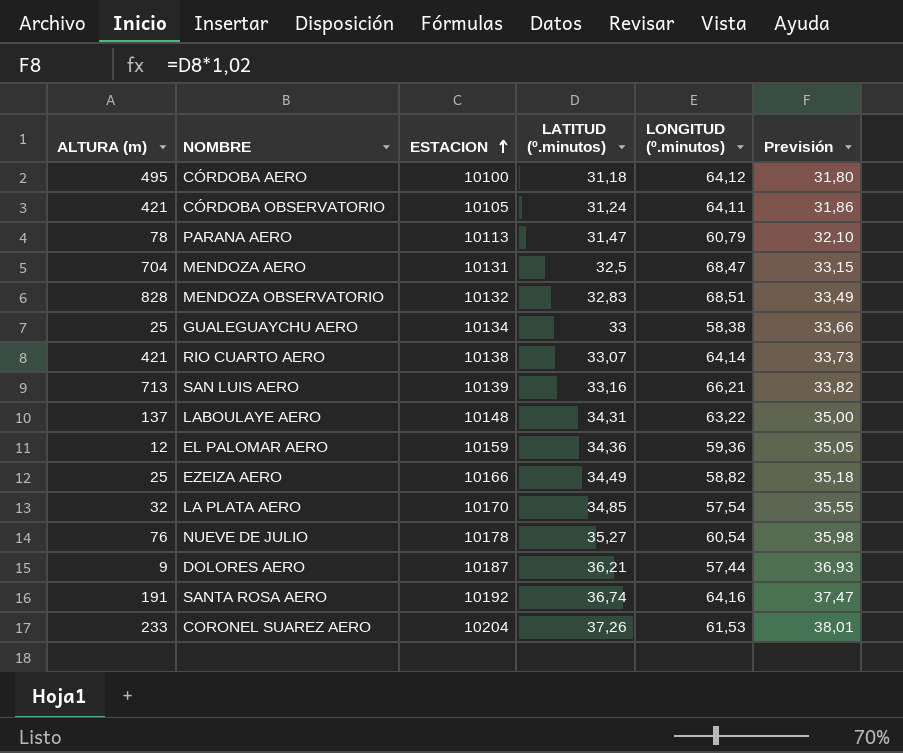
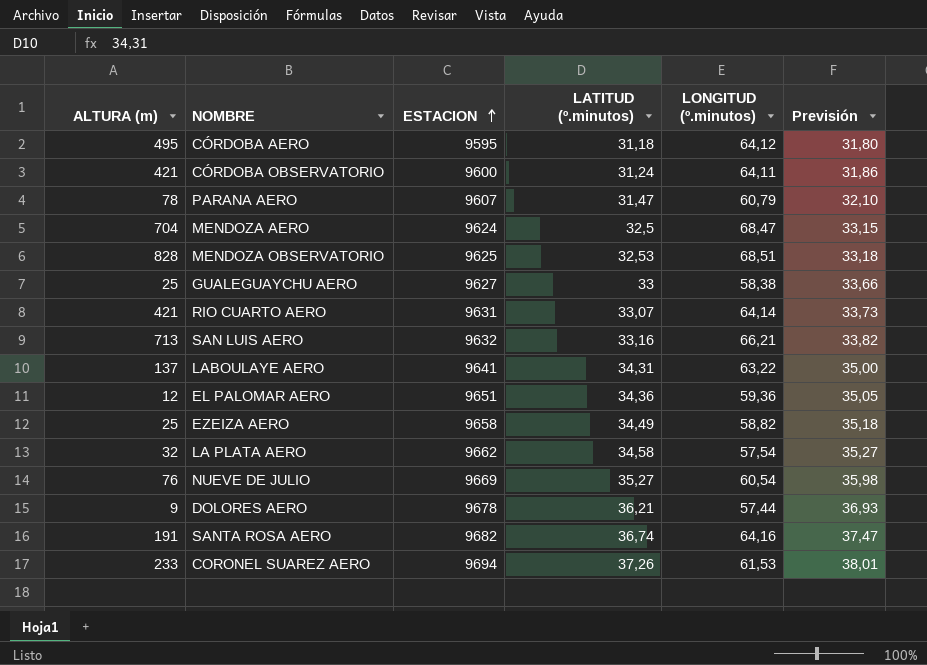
CÓRDOBA AERO | ESTACION: 10100 -> 9595
CÓRDOBA OBSERVATORIO | ESTACION: 10105 -> 9600
PARANA AERO | ESTACION: 10113 -> 9607
MENDOZA AERO | ESTACION: 10131 -> 9624
MENDOZA OBSERVATORIO | ESTACION: 10132 -> 9625
MENDOZA OBSERVATORIO | LATITUD (º.minutos): 32,83 -> 32,53
MENDOZA OBSERVATORIO | Previsión: 33,49 -> 33,18
GUALEGUAYCHU AERO | ESTACION: 10134 -> 9627
RIO CUARTO AERO | ESTACION: 10138 -> 9631
SAN LUIS AERO | ESTACION: 10139 -> 9632
LABOULAYE AERO | ESTACION: 10148 -> 9641
EL PALOMAR AERO | ESTACION: 10159 -> 9651
EZEIZA AERO | ESTACION: 10166 -> 9658
LA PLATA AERO | ESTACION: 10170 -> 9662
LA PLATA AERO | LATITUD (º.minutos): 34,85 -> 34,58
LA PLATA AERO | Previsión: 35,55 -> 35,27
NUEVE DE JULIO | ESTACION: 10178 -> 9669
DOLORES AERO | ESTACION: 10187 -> 9678
SANTA ROSA AERO | ESTACION: 10192 -> 9682
CORONEL SUAREZ AERO | ESTACION: 10204 -> 9694

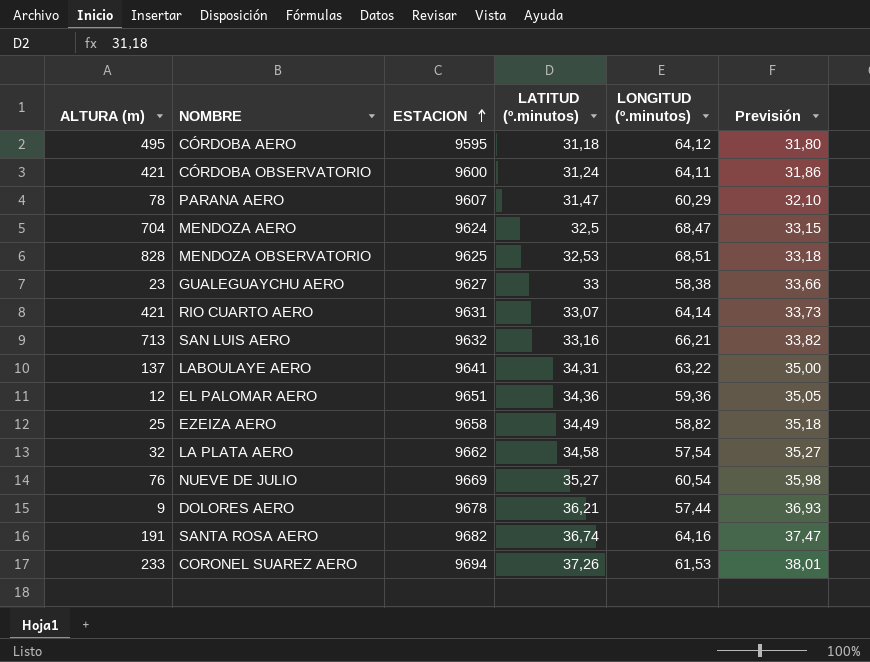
PARANA AERO | LONGITUD (º.minutos): 60,79 -> 60,29
GUALEGUAYCHU AERO | ALTURA (m): 25 -> 23

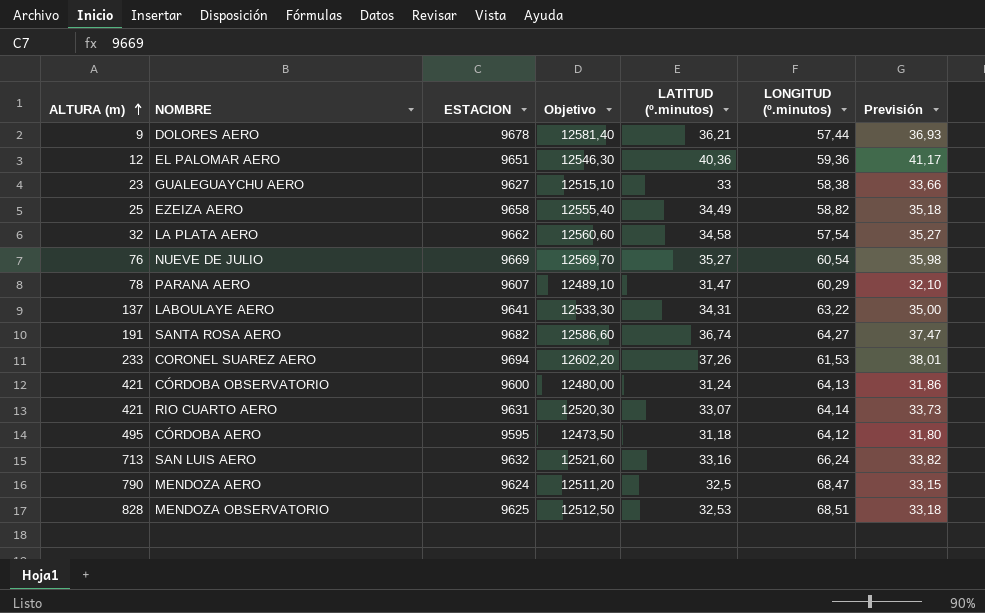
row order: ESTACION ascending -> ALTURA (m) ascending
column Objetivo | formula: none -> [ESTACION] * 1,3
EL PALOMAR AERO | LATITUD (º.minutos): 34,36 -> 40,36
EL PALOMAR AERO | Previsión: 35,05 -> 41,17
SANTA ROSA AERO | LONGITUD (º.minutos): 64,16 -> 64,27
CÓRDOBA OBSERVATORIO | LONGITUD (º.minutos): 64,11 -> 64,13
SAN LUIS AERO | LONGITUD (º.minutos): 66,21 -> 66,24
MENDOZA AERO | ALTURA (m): 704 -> 790

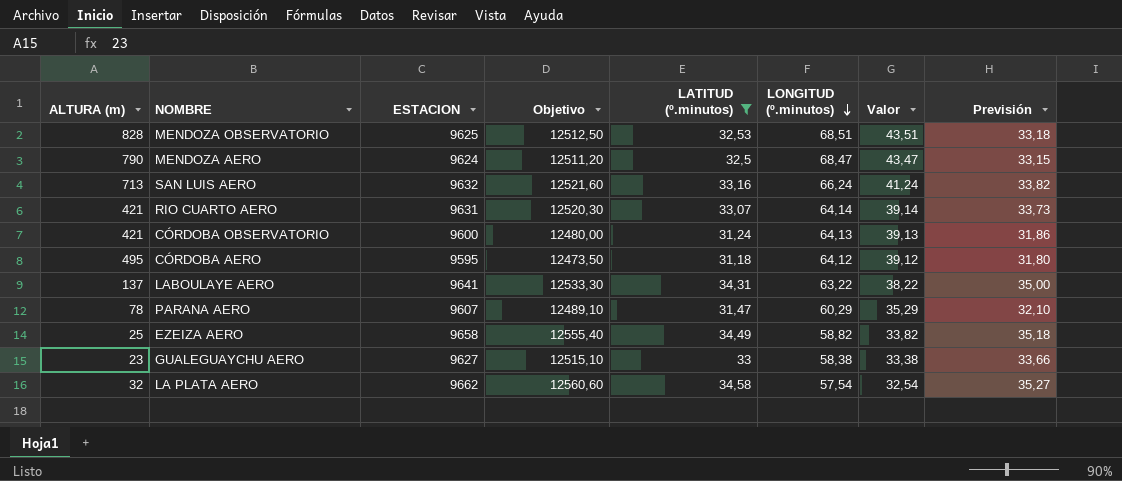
filter: none -> LATITUD (º.minutos) <= 34,58
row order: ALTURA (m) ascending -> LONGITUD (º.minutos) descending
column Valor | formula: none -> [LONGITUD (º.minutos)] - 25

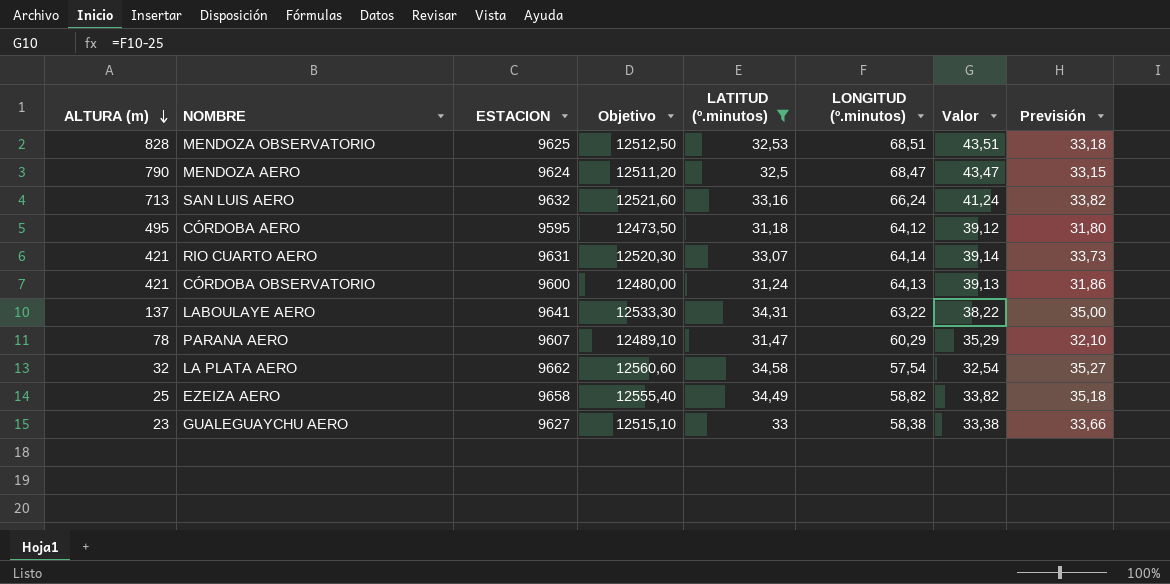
row order: LONGITUD (º.minutos) descending -> ALTURA (m) descending

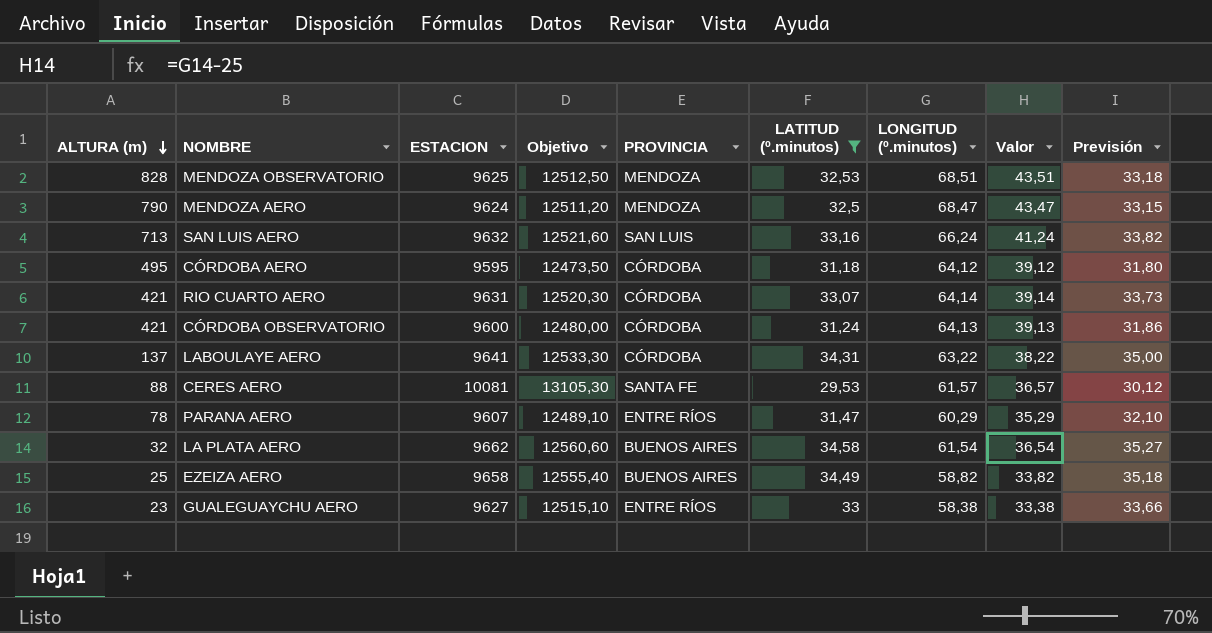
column PROVINCIA | position: none -> 5
row CERES AERO: none -> 88 | 10081 | 13105,30 | SANTA FE | 29,53 | 61,57 | 36,57 | 30,12
LA PLATA AERO | LONGITUD (º.minutos): 57,54 -> 61,54
LA PLATA AERO | Valor: 32,54 -> 36,54

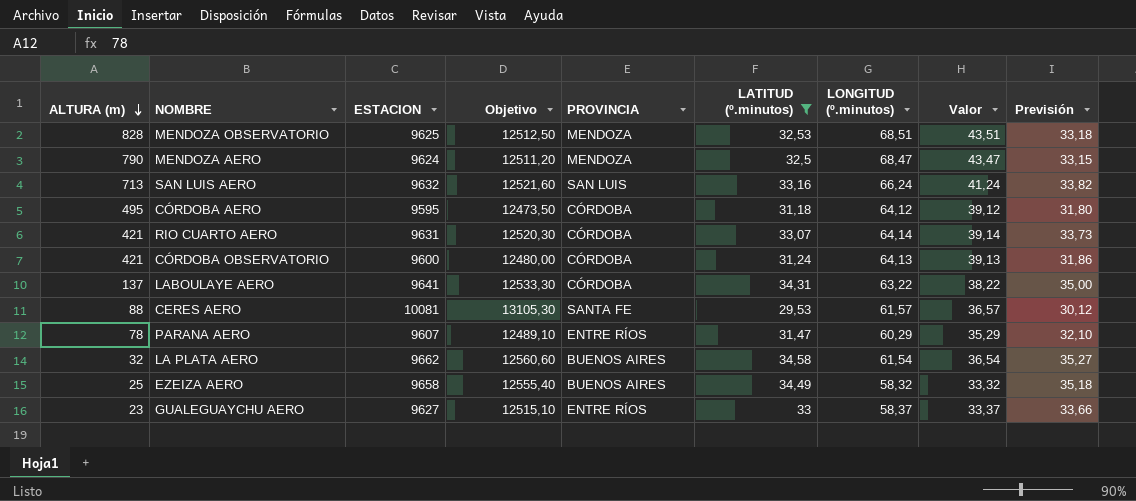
EZEIZA AERO | LONGITUD (º.minutos): 58,82 -> 58,32
EZEIZA AERO | Valor: 33,82 -> 33,32
GUALEGUAYCHU AERO | LONGITUD (º.minutos): 58,38 -> 58,37
GUALEGUAYCHU AERO | Valor: 33,38 -> 33,37

